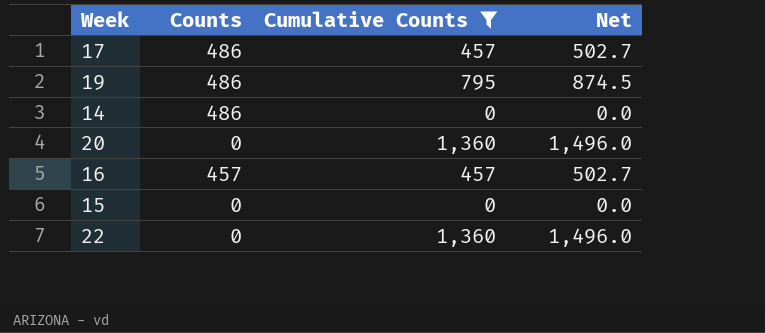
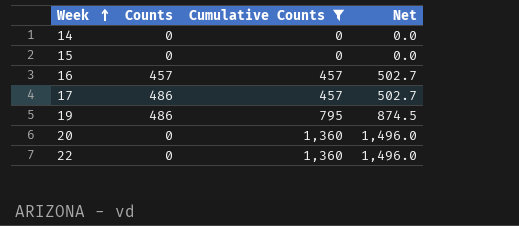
row order: none -> Week ascending
14 | Counts: 486 -> 0

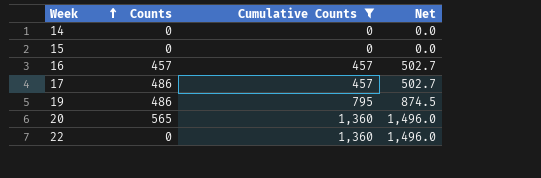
20 | Counts: 0 -> 565

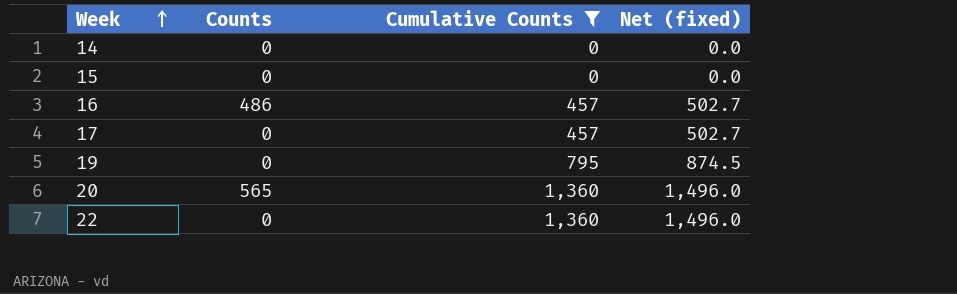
column name: Net -> Net (fixed)
16 | Counts: 457 -> 486
17 | Counts: 486 -> 0
19 | Counts: 486 -> 0

